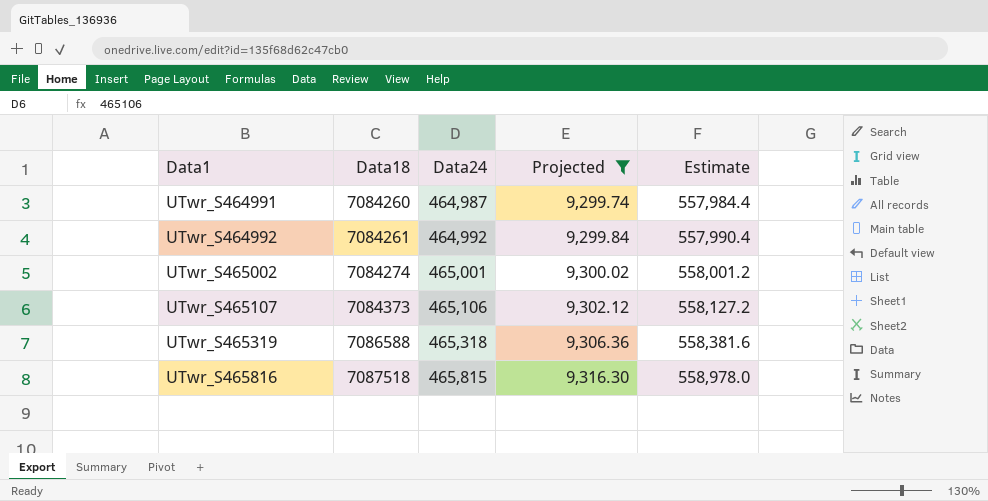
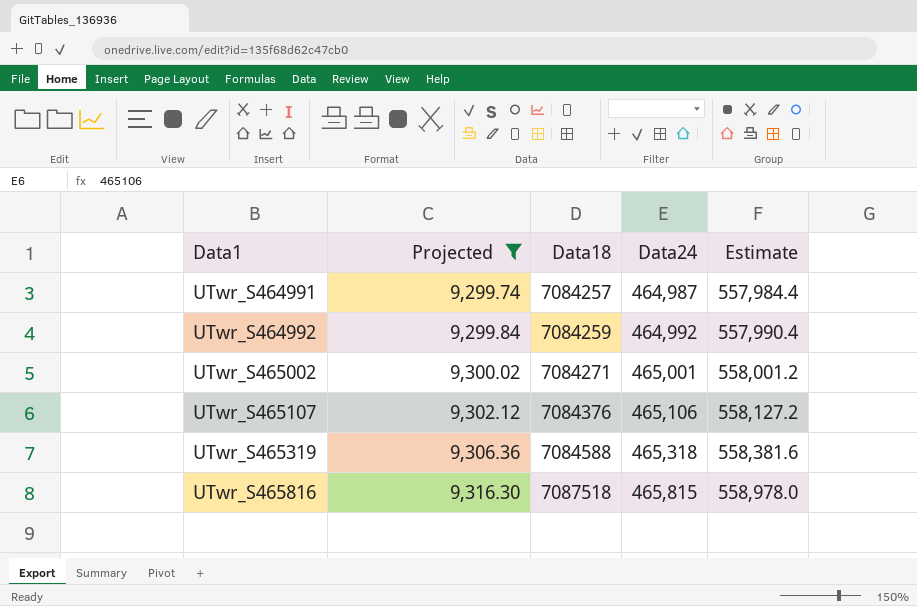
column Projected | position: 4 -> 2
UTwr_S464991 | Data18: 7084260 -> 7084257
UTwr_S464992 | Data18: 7084261 -> 7084259
UTwr_S465002 | Data18: 7084274 -> 7084271
UTwr_S465107 | Data18: 7084373 -> 7084376
UTwr_S465319 | Data18: 7086588 -> 7084588

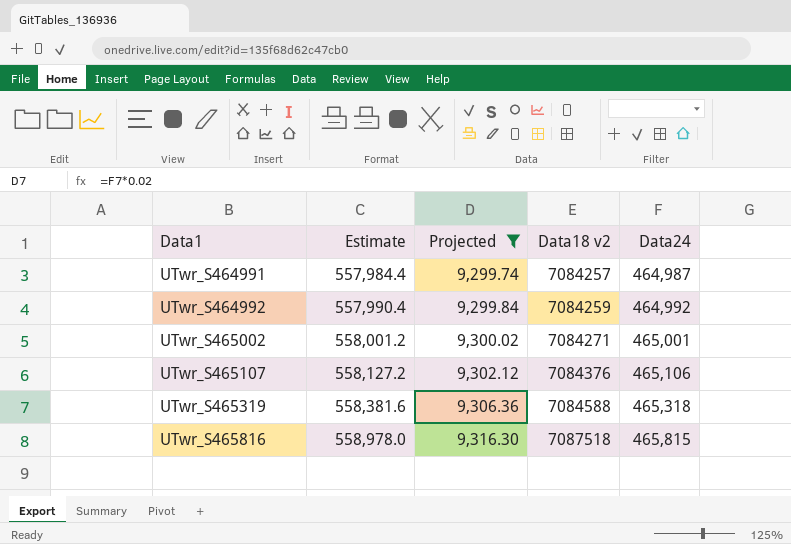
column Estimate | position: 5 -> 2
column name: Data18 -> Data18 v2

